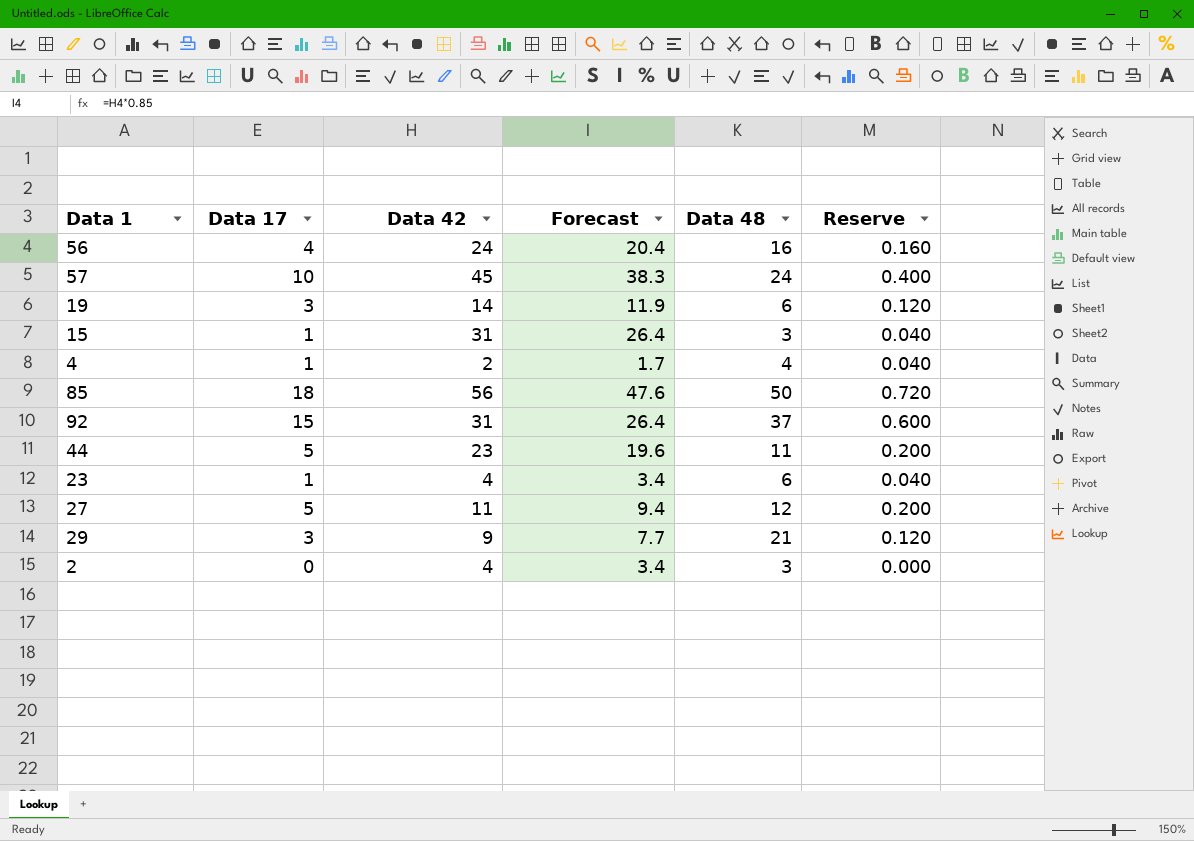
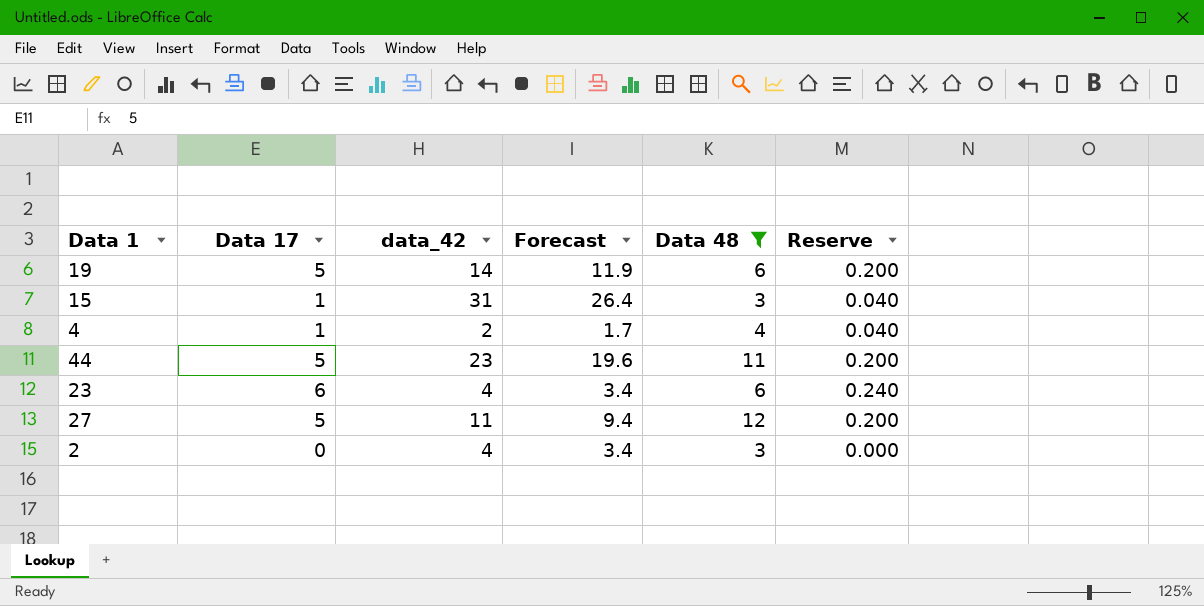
filter: none -> Data 48 <= 12
column name: Data 42 -> data_42
19 | Data 17: 3 -> 5
19 | Reserve: 0.120 -> 0.200
23 | Data 17: 1 -> 6
23 | Reserve: 0.040 -> 0.240

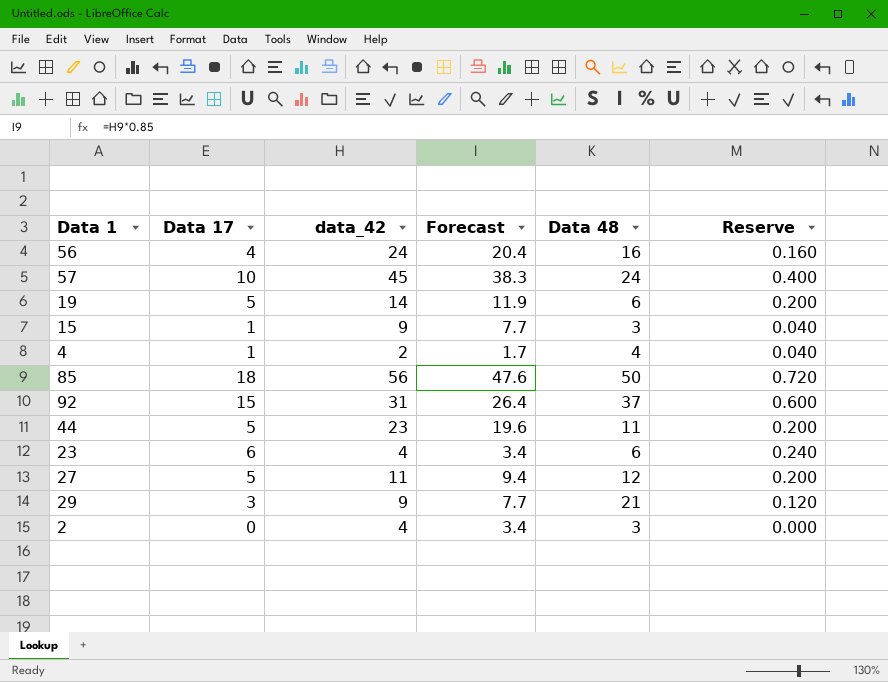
filter: Data 48 <= 12 -> none
15 | data_42: 31 -> 9
15 | Forecast: 26.4 -> 7.7

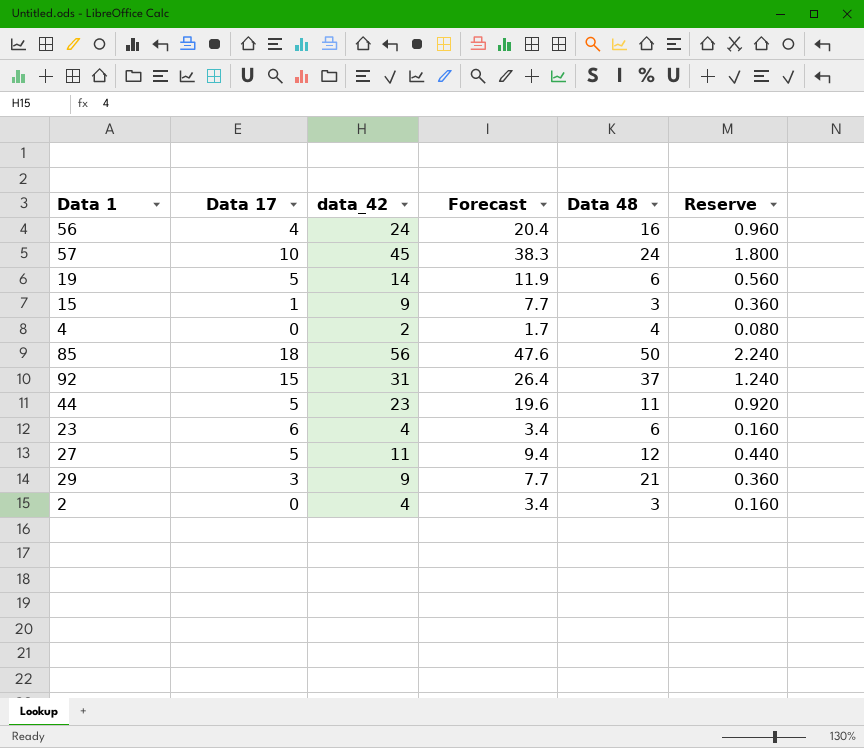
column Reserve | formula: [Data 17] * 0.04 -> [data_42] * 0.04
4 | Data 17: 1 -> 0

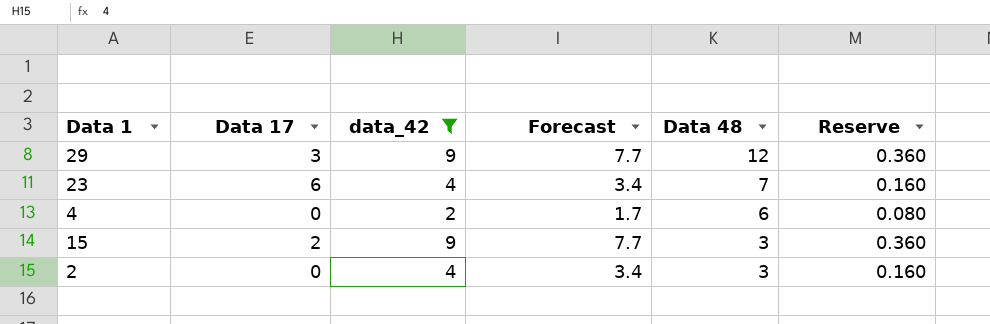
filter: none -> data_42 <= 9
row order: none -> Data 48 descending
29 | Data 48: 21 -> 12
23 | Data 48: 6 -> 7
4 | Data 48: 4 -> 6
15 | Data 17: 1 -> 2

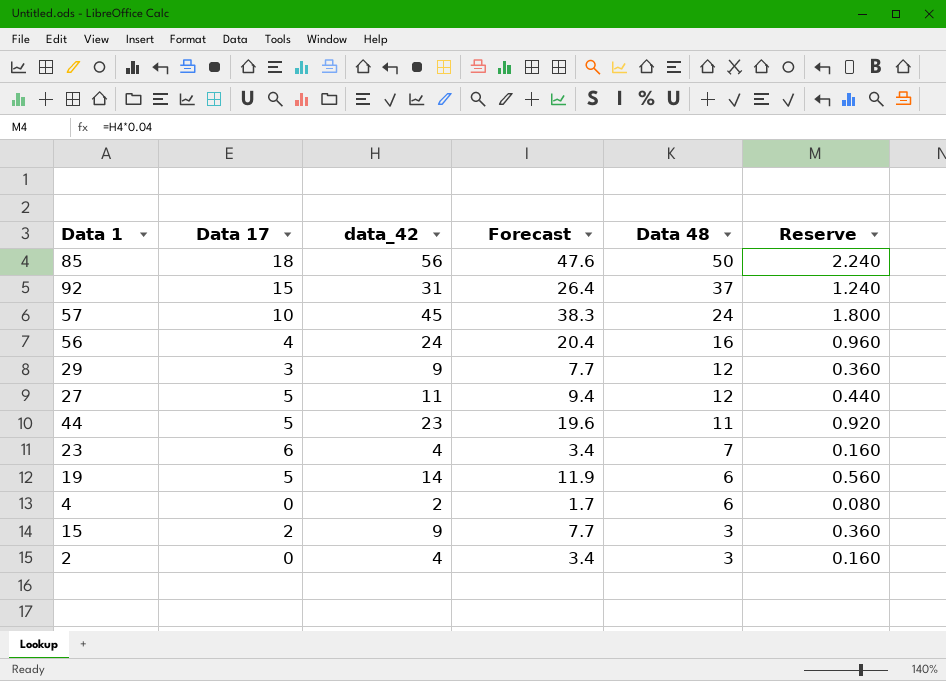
filter: data_42 <= 9 -> none

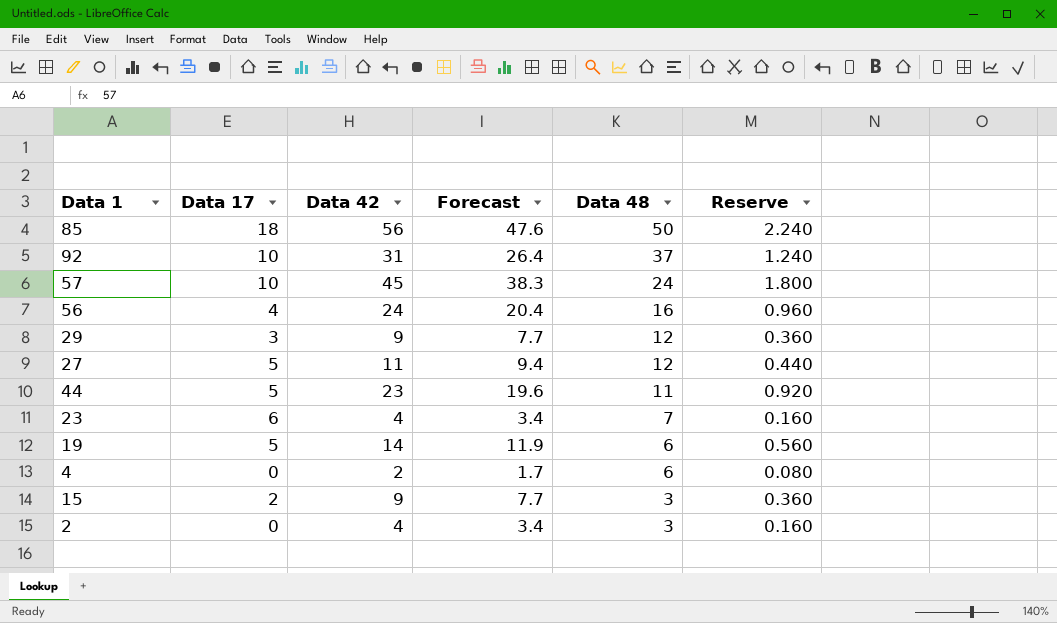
column name: data_42 -> Data 42
92 | Data 17: 15 -> 10

